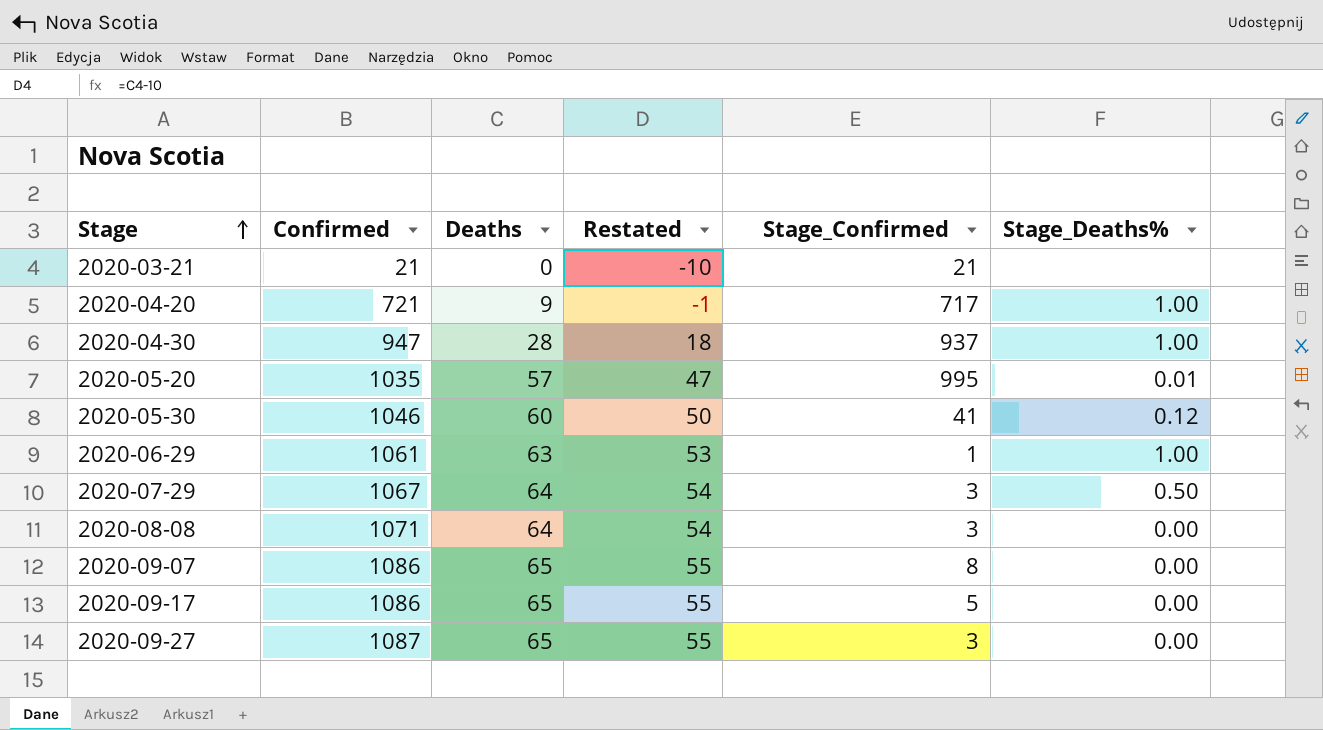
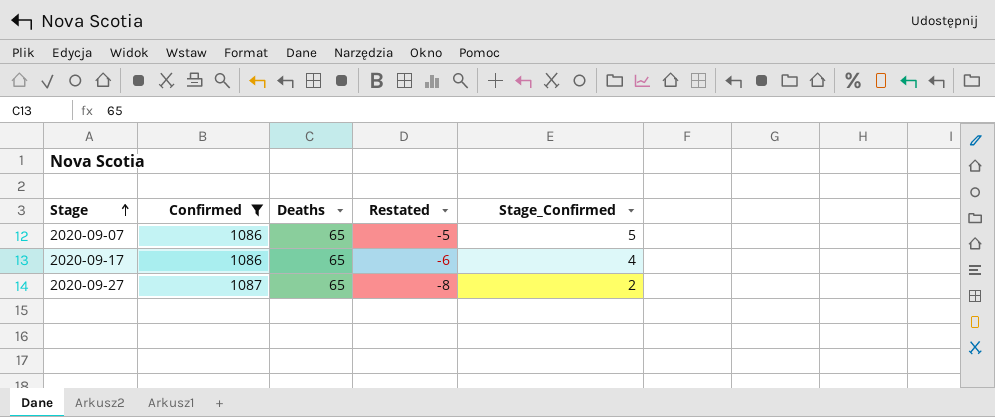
filter: none -> Confirmed >= 1086
column Stage_Deaths% | position: 6 -> none
column Restated | formula: [Deaths] - 10 -> [Stage_Confirmed] - 10
2020-09-07 | Stage_Confirmed: 8 -> 5
2020-09-17 | Stage_Confirmed: 5 -> 4
2020-09-27 | Stage_Confirmed: 3 -> 2

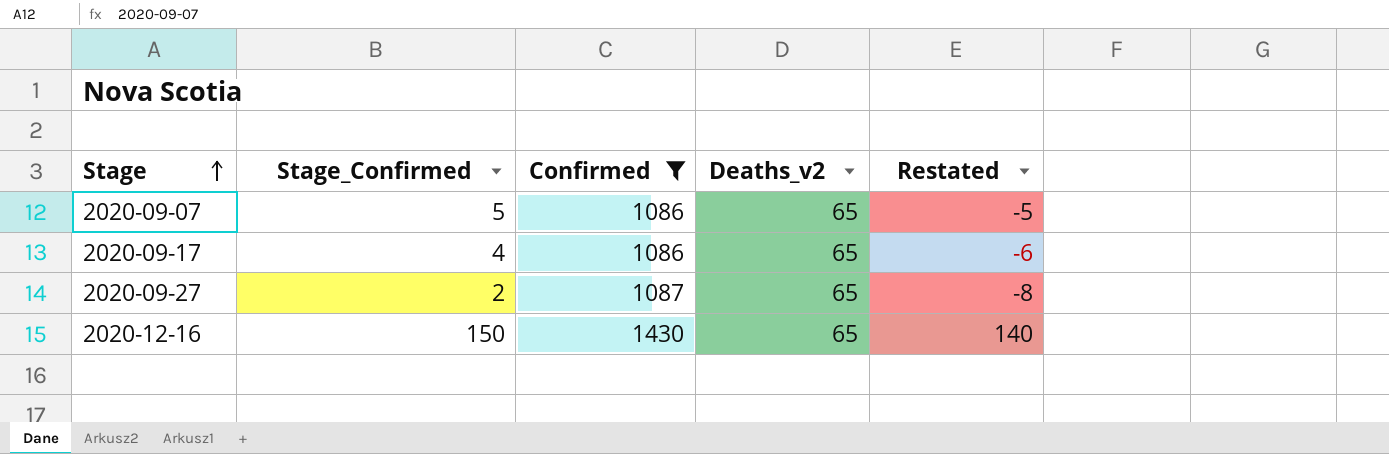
column Stage_Confirmed | position: 5 -> 2
column name: Deaths -> Deaths_v2
row 2020-12-16: none -> 150 | 1430 | 65 | 140

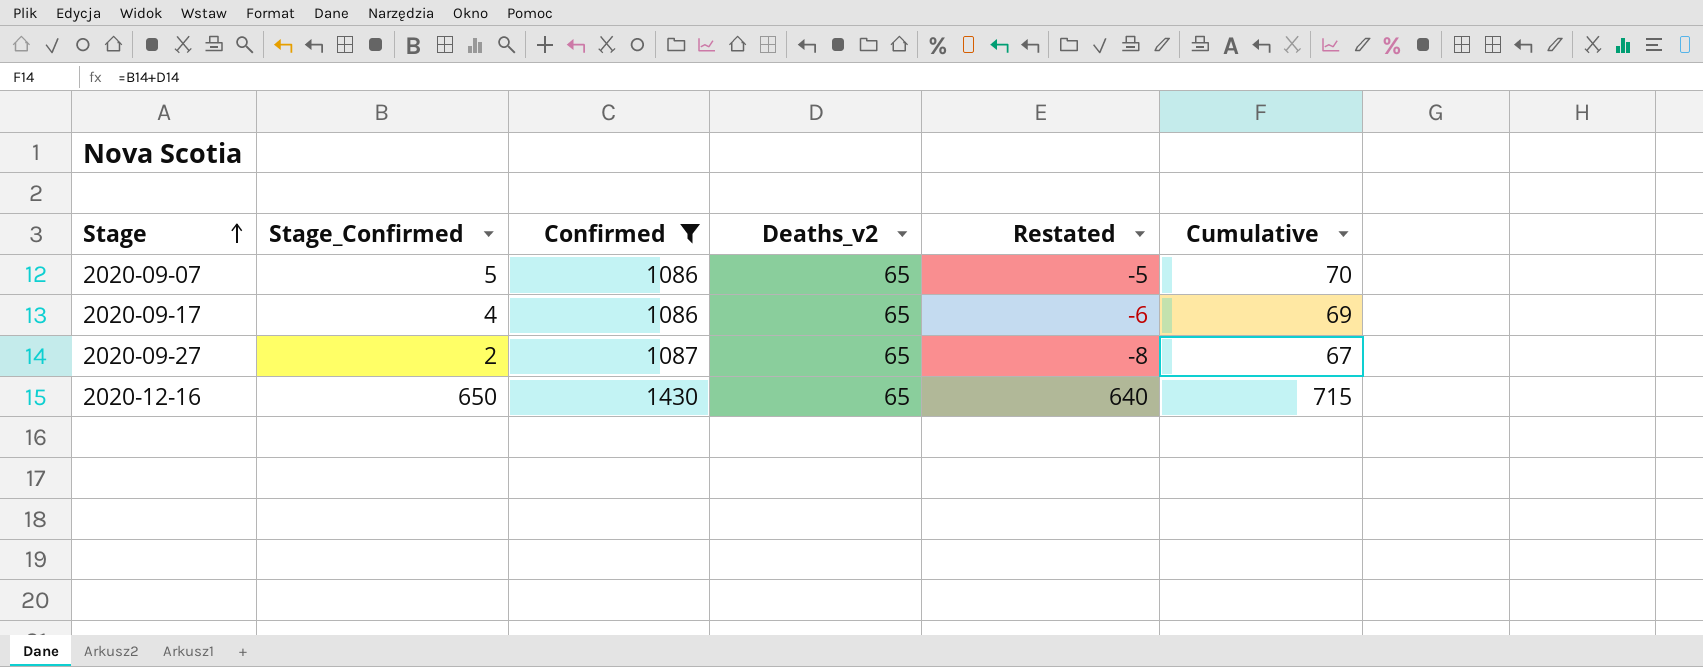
column Cumulative | formula: none -> [Stage_Confirmed] + [Deaths_v2]
2020-12-16 | Stage_Confirmed: 150 -> 650
2020-12-16 | Restated: 140 -> 640

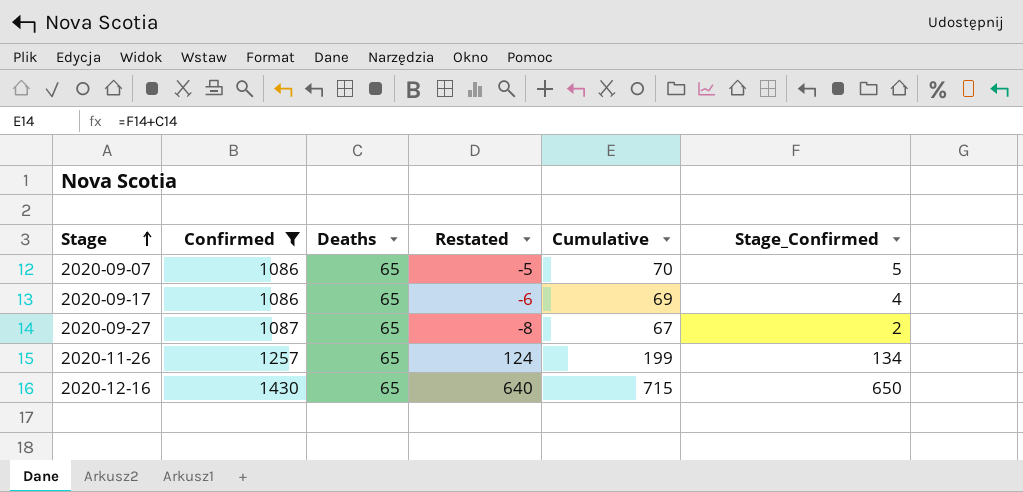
column name: Deaths_v2 -> Deaths
column Stage_Confirmed | position: 2 -> 6
row 2020-11-26: none -> 1257 | 65 | 124 | 199 | 134

